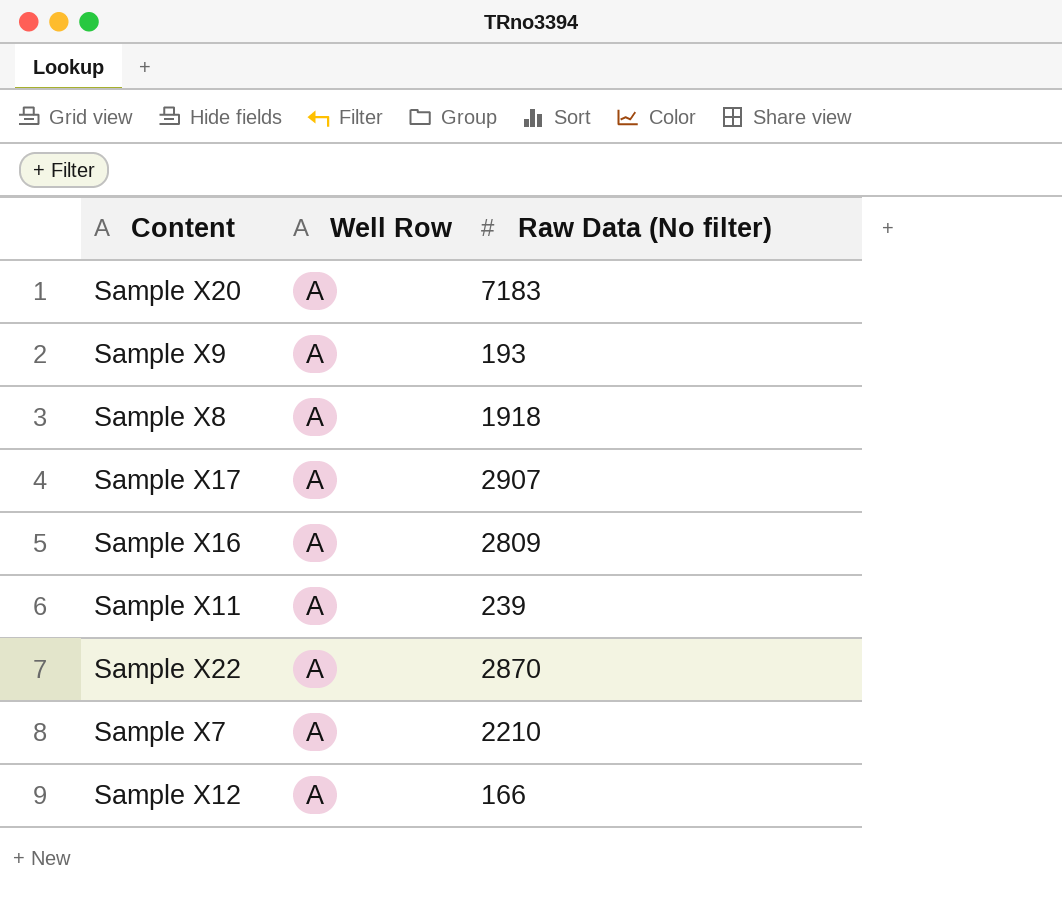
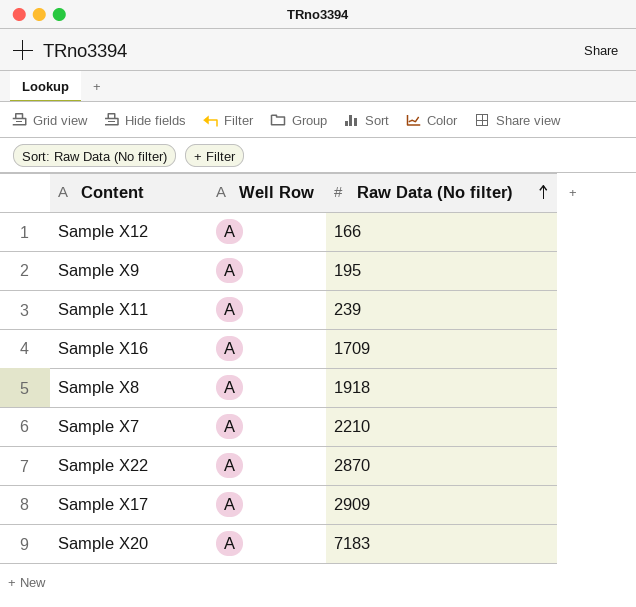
row order: none -> Raw Data (No filter) ascending
Sample X9 | Raw Data (No filter): 193 -> 195
Sample X16 | Raw Data (No filter): 2809 -> 1709
Sample X17 | Raw Data (No filter): 2907 -> 2909

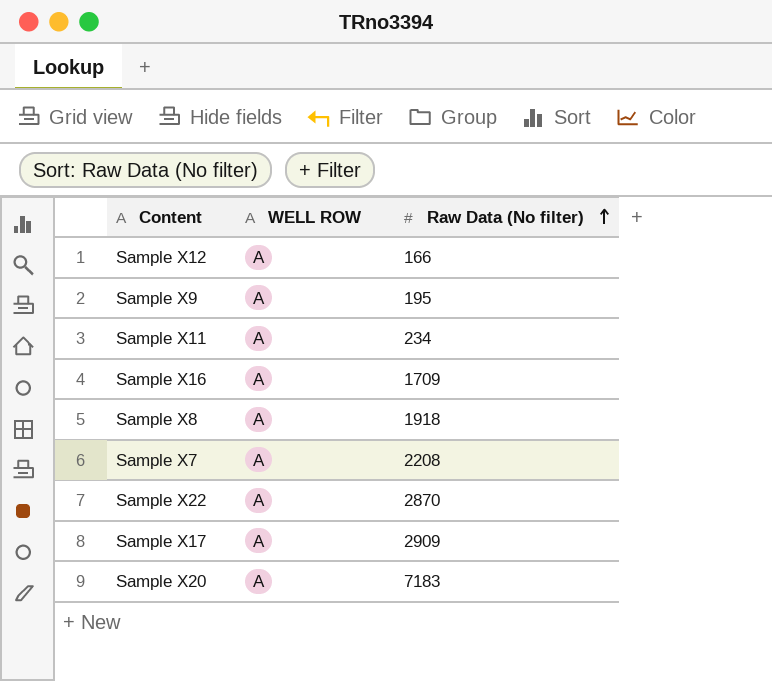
column name: Well Row -> WELL ROW
Sample X11 | Raw Data (No filter): 239 -> 234
Sample X7 | Raw Data (No filter): 2210 -> 2208

